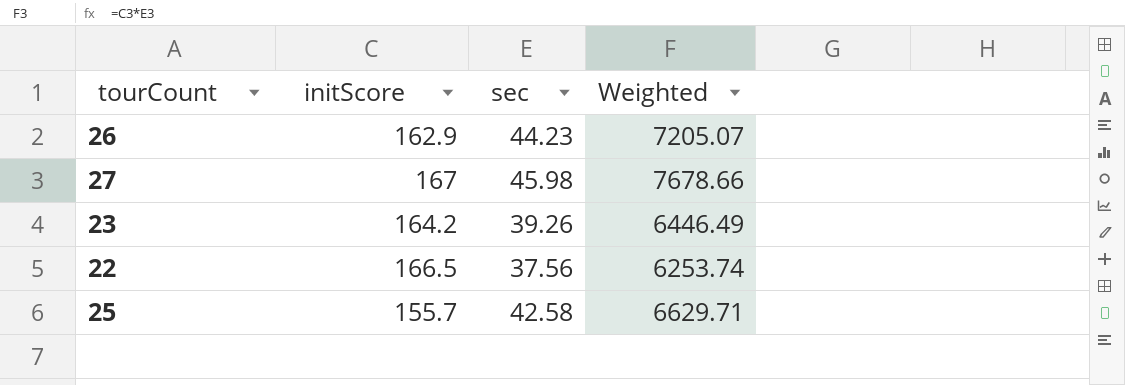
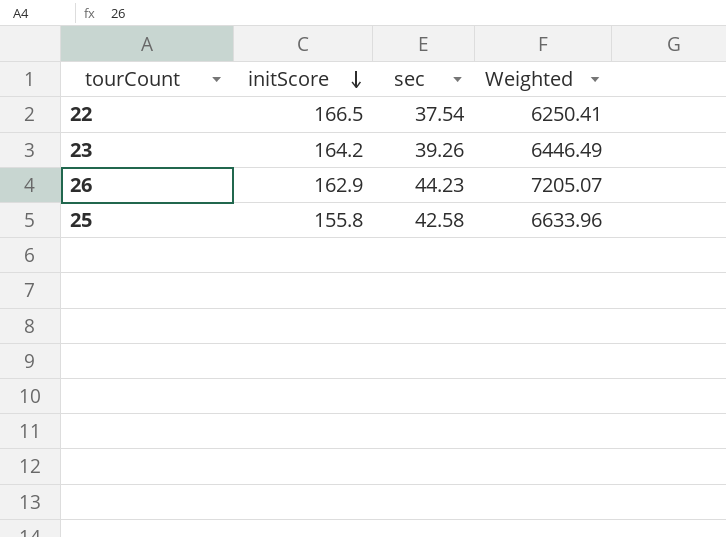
row order: none -> initScore descending
row 27: 167 | 45.98 | 7678.66 -> none
22 | sec: 37.56 -> 37.54
22 | Weighted: 6253.74 -> 6250.41
25 | initScore: 155.7 -> 155.8
25 | Weighted: 6629.71 -> 6633.96

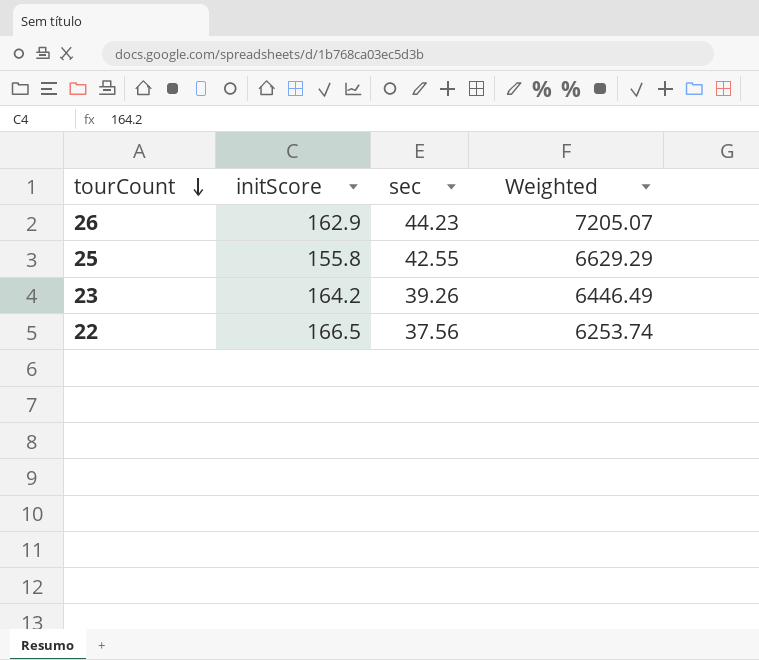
row order: initScore descending -> tourCount descending
25 | sec: 42.58 -> 42.55
25 | Weighted: 6633.96 -> 6629.29
22 | sec: 37.54 -> 37.56
22 | Weighted: 6250.41 -> 6253.74

